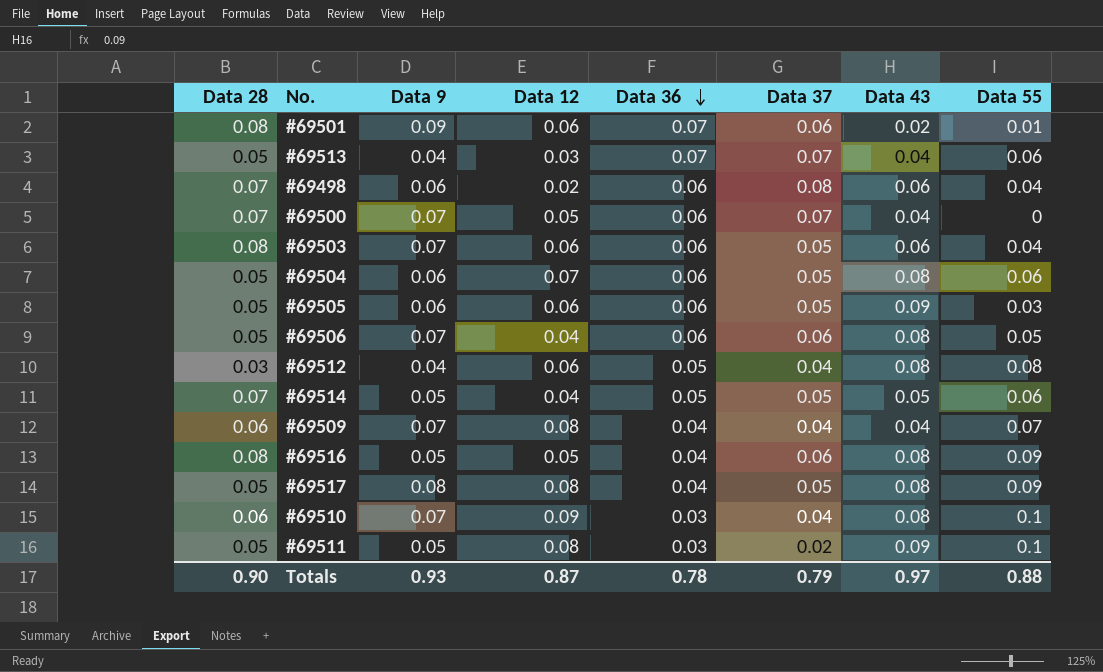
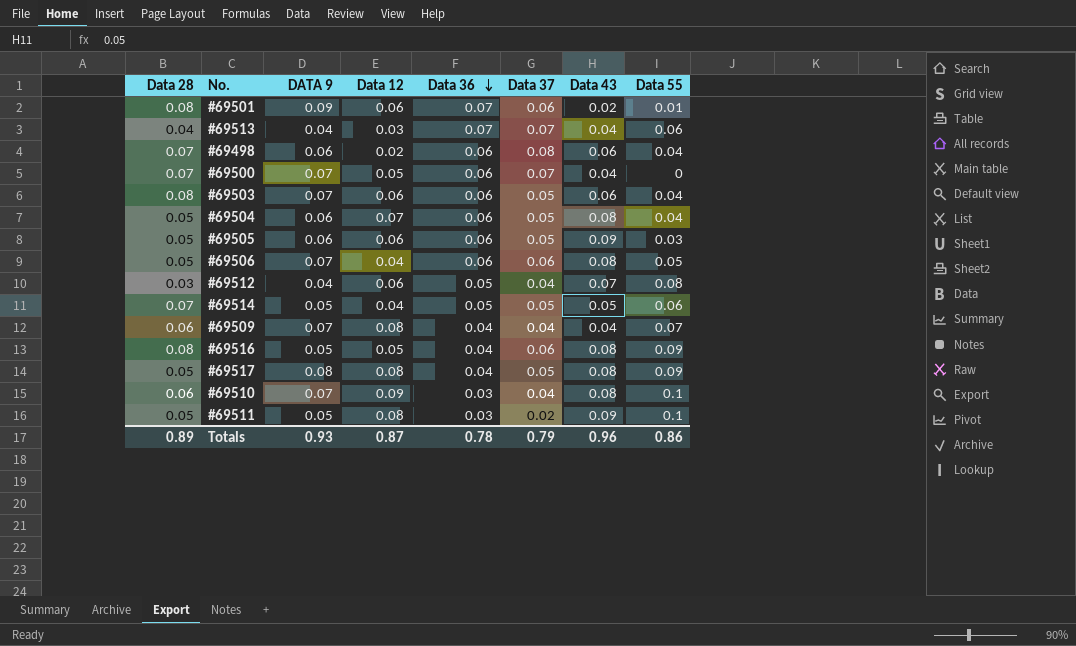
column name: Data 9 -> DATA 9
#69513 | Data 28: 0.05 -> 0.04
#69504 | Data 55: 0.06 -> 0.04
#69512 | Data 43: 0.08 -> 0.07
Totals | Data 28: 0.90 -> 0.89
Totals | Data 43: 0.97 -> 0.96
Totals | Data 55: 0.88 -> 0.86

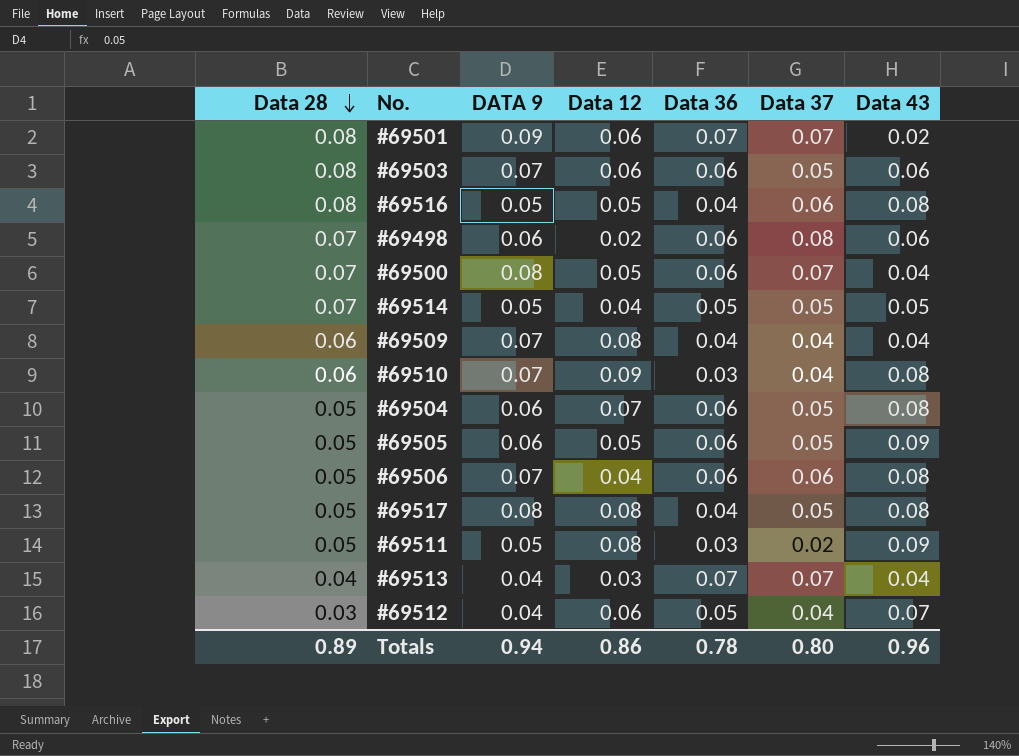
row order: Data 36 descending -> Data 28 descending
column Data 55 | position: 8 -> none
#69501 | Data 37: 0.06 -> 0.07
#69500 | DATA 9: 0.07 -> 0.08
#69505 | Data 12: 0.06 -> 0.05
Totals | DATA 9: 0.93 -> 0.94
Totals | Data 12: 0.87 -> 0.86
Totals | Data 37: 0.79 -> 0.80

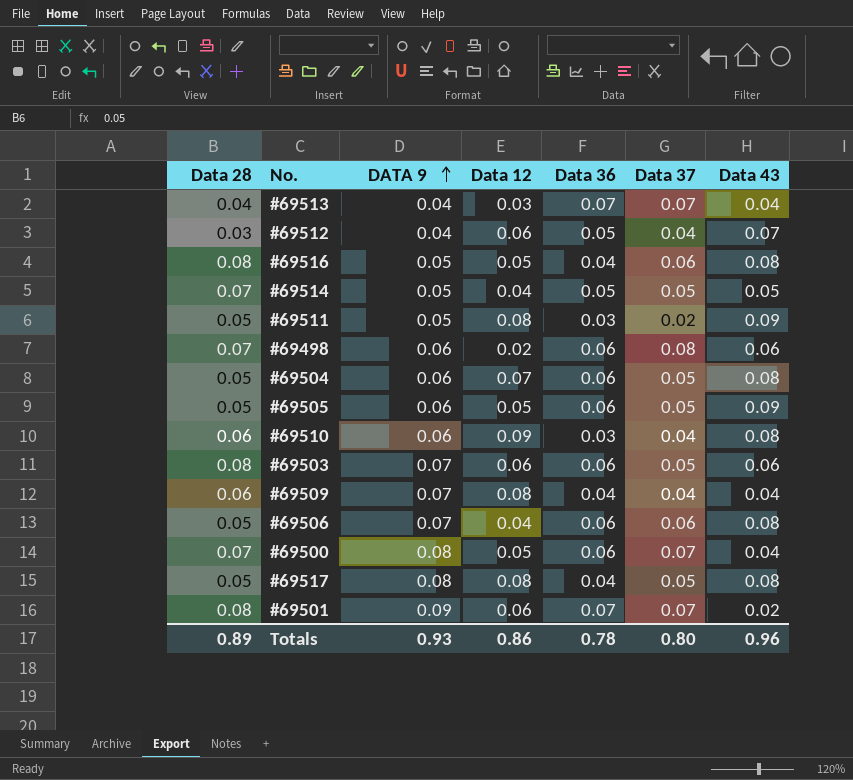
row order: Data 28 descending -> DATA 9 ascending
#69510 | DATA 9: 0.07 -> 0.06
Totals | DATA 9: 0.94 -> 0.93

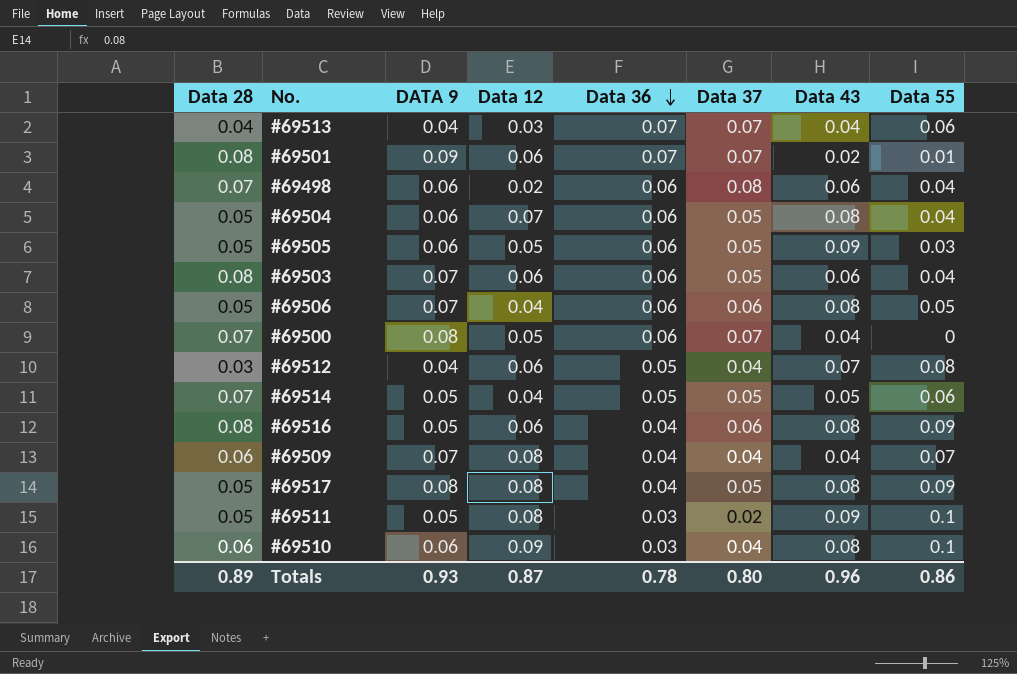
row order: DATA 9 ascending -> Data 36 descending
column Data 55 | position: none -> 8
#69516 | Data 12: 0.05 -> 0.06
Totals | Data 12: 0.86 -> 0.87

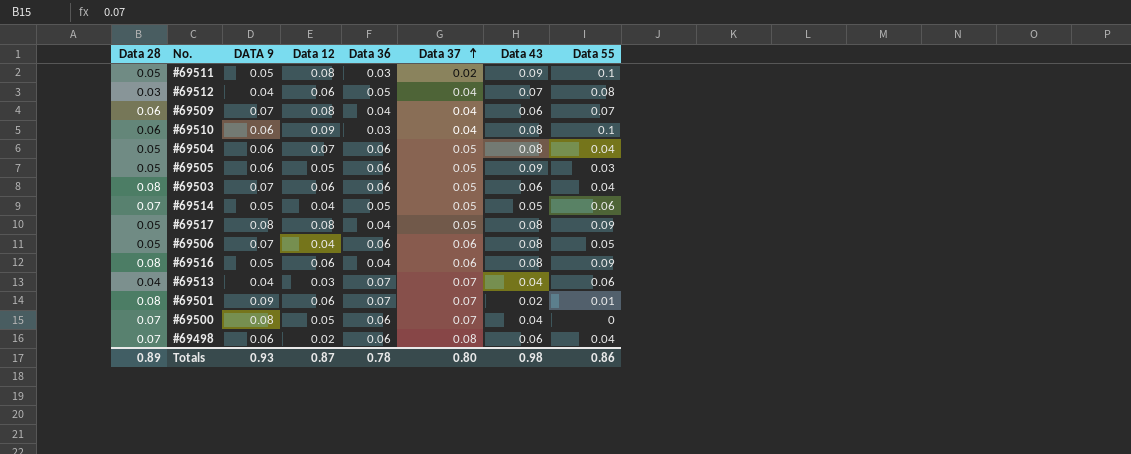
row order: Data 36 descending -> Data 37 ascending
#69509 | Data 43: 0.04 -> 0.06
Totals | Data 43: 0.96 -> 0.98

